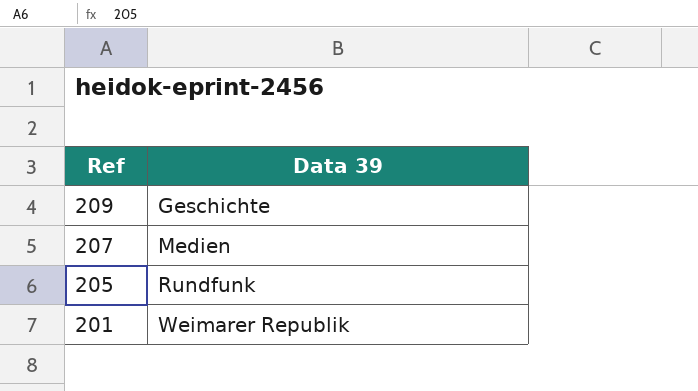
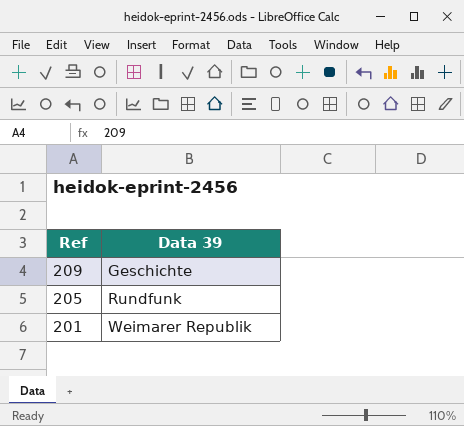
row 207: Medien -> none

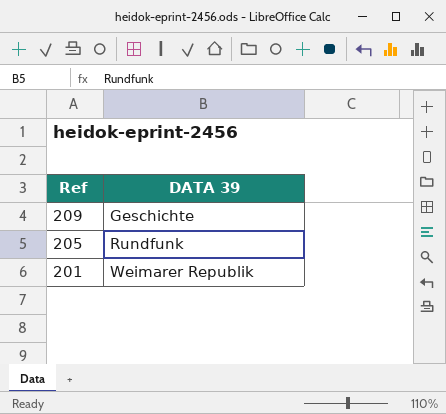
column name: Data 39 -> DATA 39

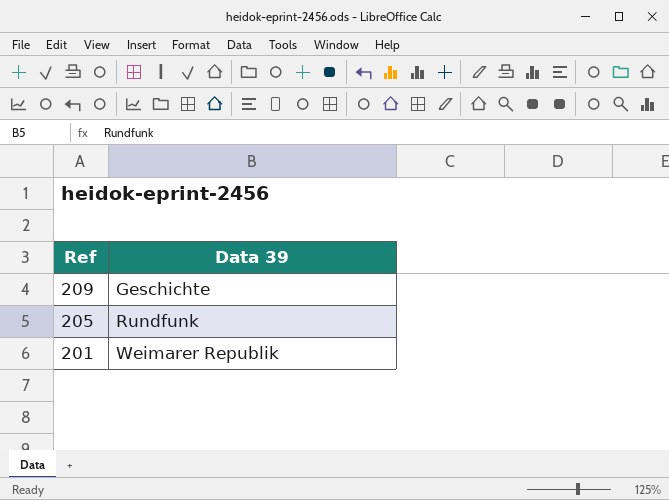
column name: DATA 39 -> Data 39

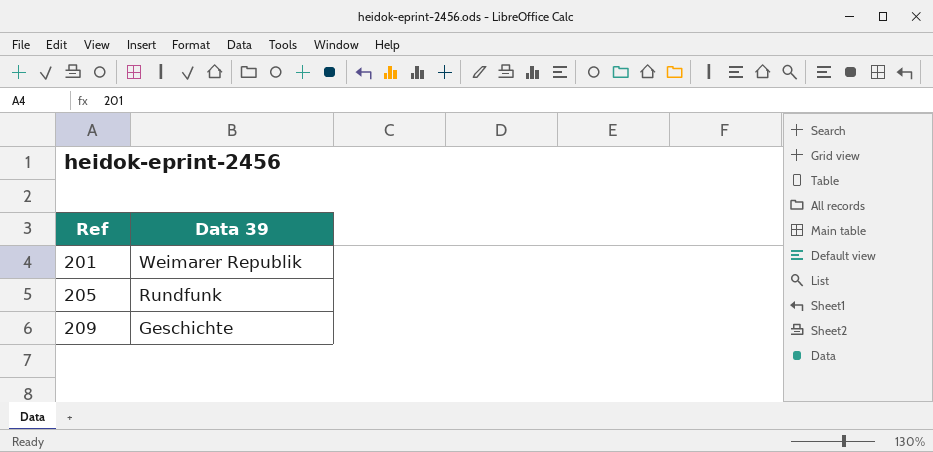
row order: Ref descending -> Ref ascending

